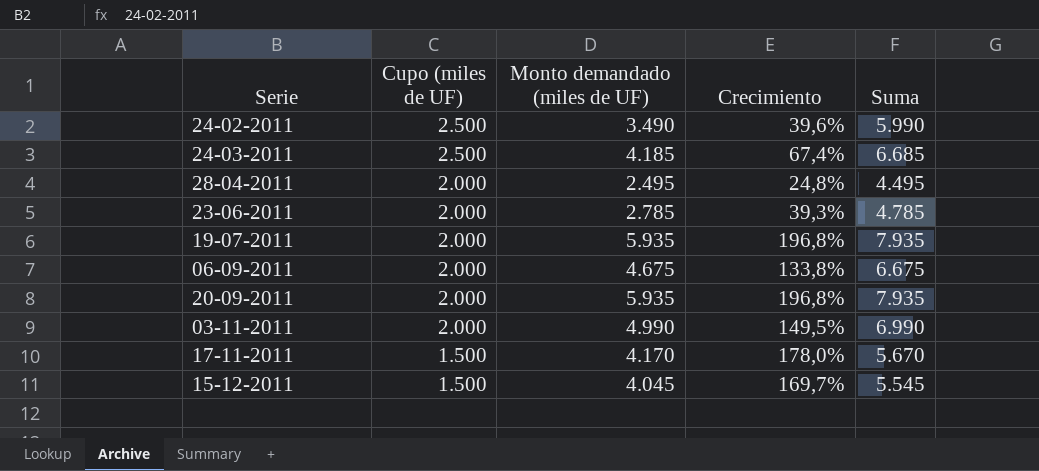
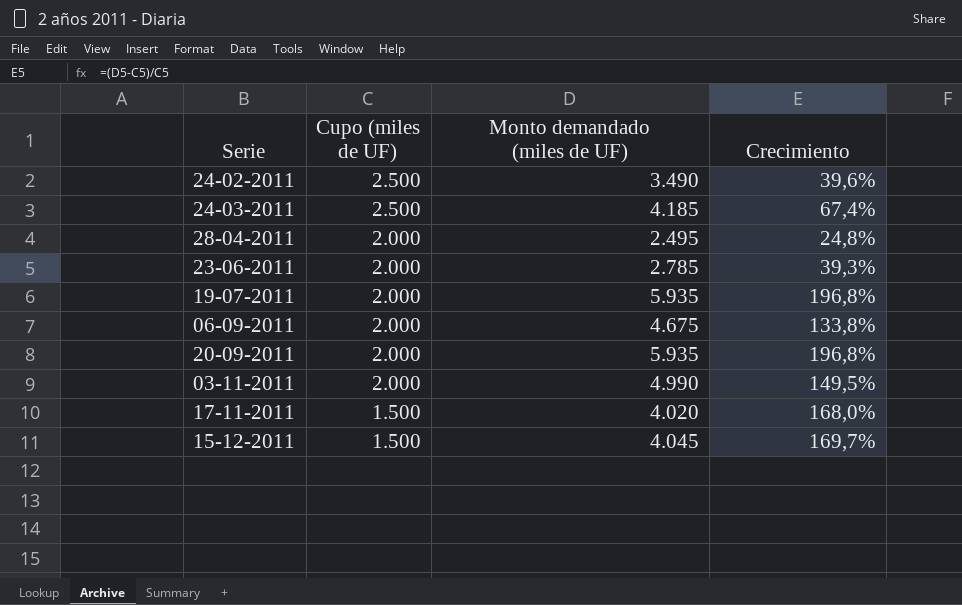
column Suma | formula: [Cupo (miles de UF)] + [Monto demandado (miles de UF)] -> none
17-11-2011 | Monto demandado (miles de UF): 4.170 -> 4.020
17-11-2011 | Crecimiento: 178,0% -> 168,0%

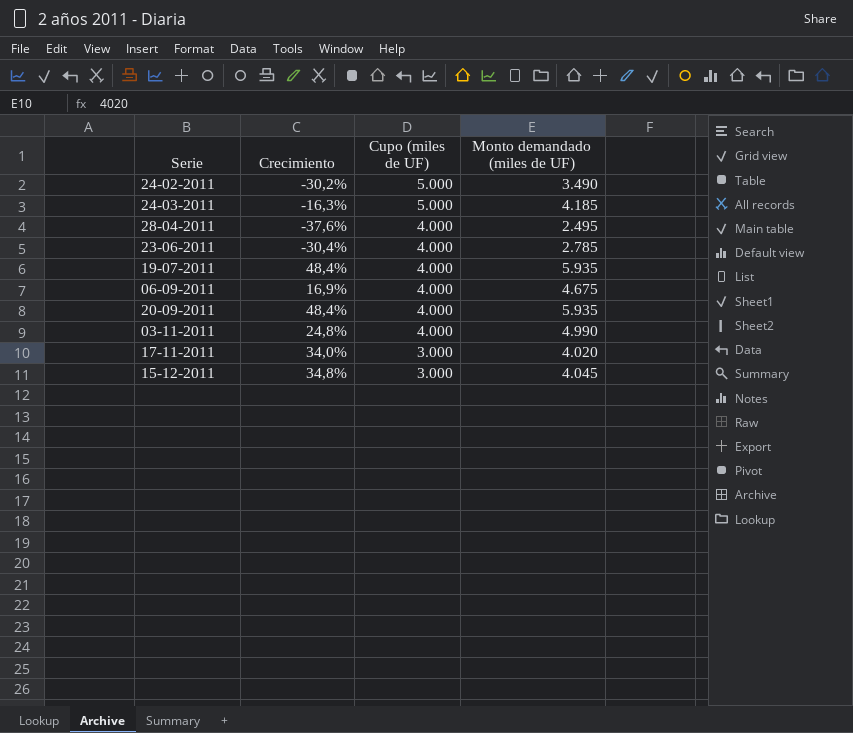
column Crecimiento | position: 4 -> 2
24-02-2011 | Crecimiento: 39,6% -> -30,2%
24-02-2011 | Cupo (miles de UF): 2.500 -> 5.000
24-03-2011 | Crecimiento: 67,4% -> -16,3%
24-03-2011 | Cupo (miles de UF): 2.500 -> 5.000
28-04-2011 | Crecimiento: 24,8% -> -37,6%
28-04-2011 | Cupo (miles de UF): 2.000 -> 4.000
23-06-2011 | Crecimiento: 39,3% -> -30,4%
23-06-2011 | Cupo (miles de UF): 2.000 -> 4.000
19-07-2011 | Crecimiento: 196,8% -> 48,4%
19-07-2011 | Cupo (miles de UF): 2.000 -> 4.000
06-09-2011 | Crecimiento: 133,8% -> 16,9%
06-09-2011 | Cupo (miles de UF): 2.000 -> 4.000
20-09-2011 | Crecimiento: 196,8% -> 48,4%
20-09-2011 | Cupo (miles de UF): 2.000 -> 4.000
03-11-2011 | Crecimiento: 149,5% -> 24,8%
03-11-2011 | Cupo (miles de UF): 2.000 -> 4.000
17-11-2011 | Crecimiento: 168,0% -> 34,0%
17-11-2011 | Cupo (miles de UF): 1.500 -> 3.000
15-12-2011 | Crecimiento: 169,7% -> 34,8%
15-12-2011 | Cupo (miles de UF): 1.500 -> 3.000

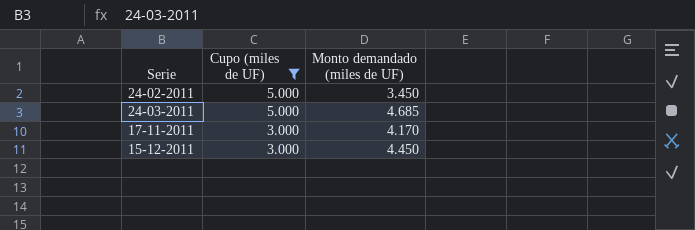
filter: none -> Cupo (miles de UF) != 4.000
column Crecimiento | formula: ([Monto demandado (miles de UF)] - [Cupo (miles de UF)]) / [Cupo (miles de UF)] -> none
24-02-2011 | Monto demandado (miles de UF): 3.490 -> 3.450
24-03-2011 | Monto demandado (miles de UF): 4.185 -> 4.685
17-11-2011 | Monto demandado (miles de UF): 4.020 -> 4.170
15-12-2011 | Monto demandado (miles de UF): 4.045 -> 4.450

